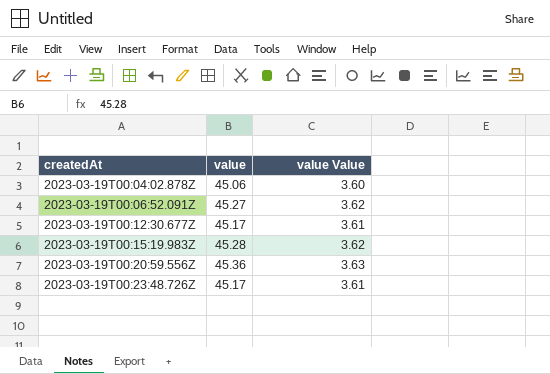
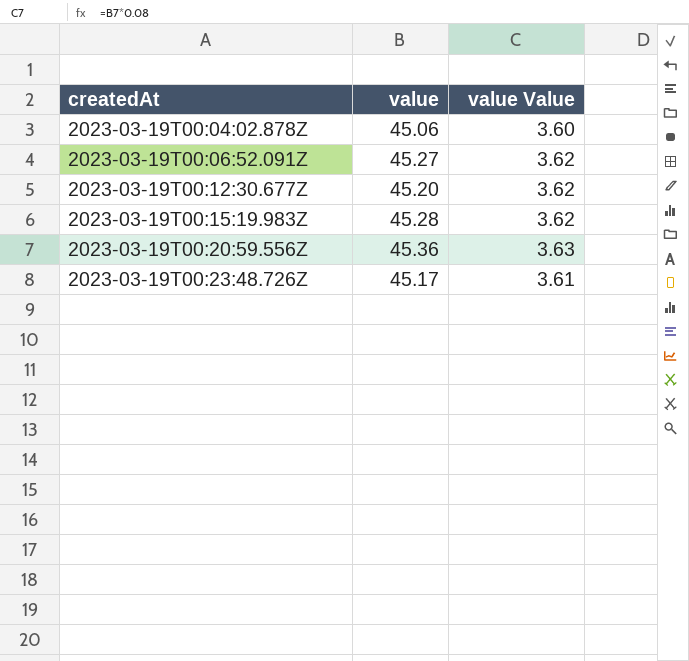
2023-03-19T00:12:30.677Z | value: 45.17 -> 45.20
2023-03-19T00:12:30.677Z | value Value: 3.61 -> 3.62

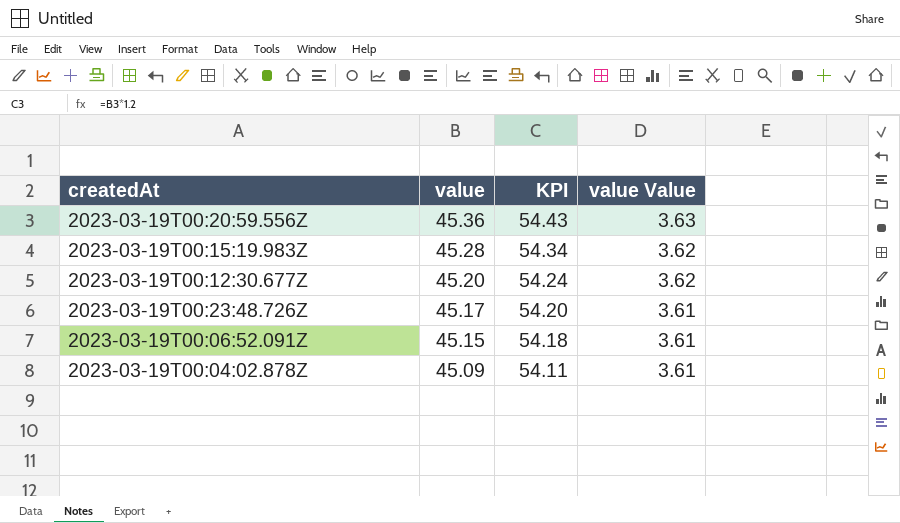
row order: createdAt ascending -> value descending
column KPI | formula: none -> [value] * 1.2
2023-03-19T00:06:52.091Z | value: 45.27 -> 45.15
2023-03-19T00:06:52.091Z | value Value: 3.62 -> 3.61
2023-03-19T00:04:02.878Z | value: 45.06 -> 45.09
2023-03-19T00:04:02.878Z | value Value: 3.60 -> 3.61

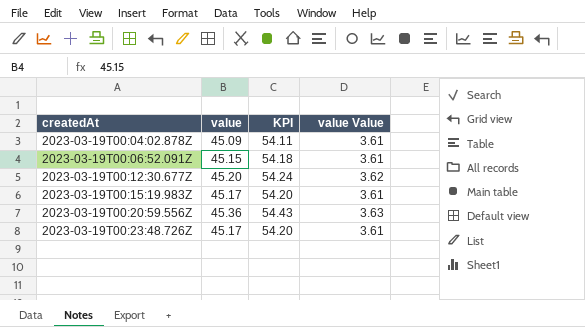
row order: value descending -> createdAt ascending
2023-03-19T00:15:19.983Z | value: 45.28 -> 45.17
2023-03-19T00:15:19.983Z | KPI: 54.34 -> 54.20
2023-03-19T00:15:19.983Z | value Value: 3.62 -> 3.61

